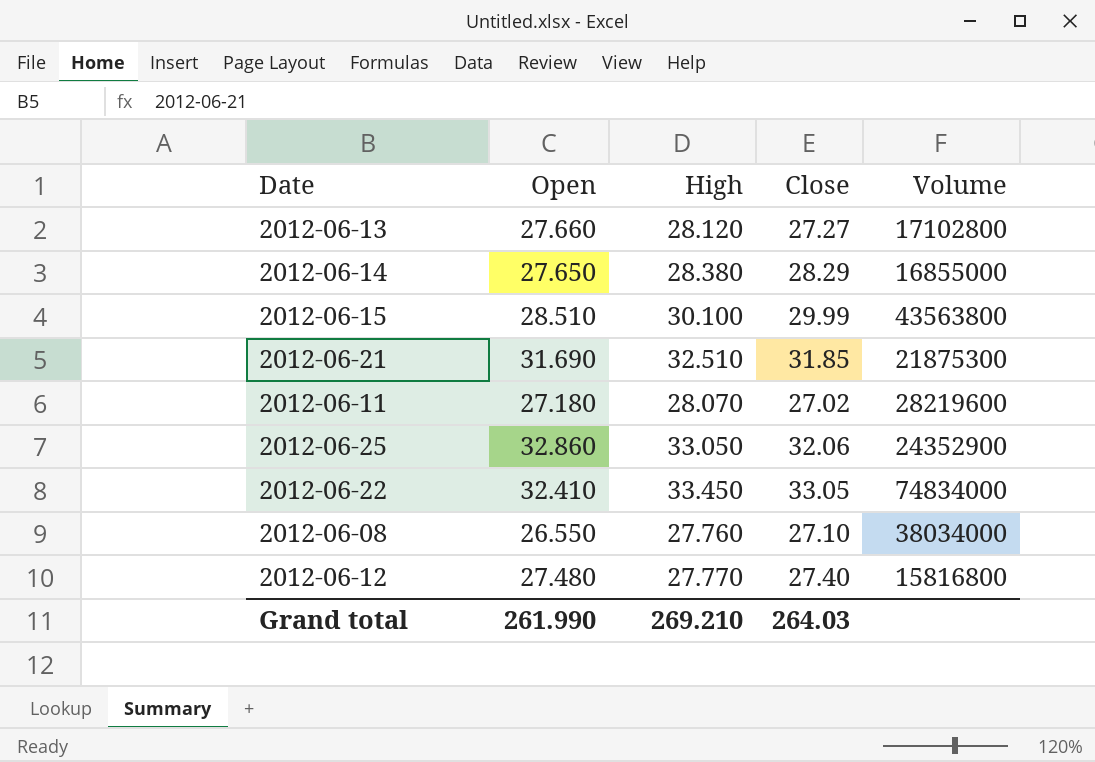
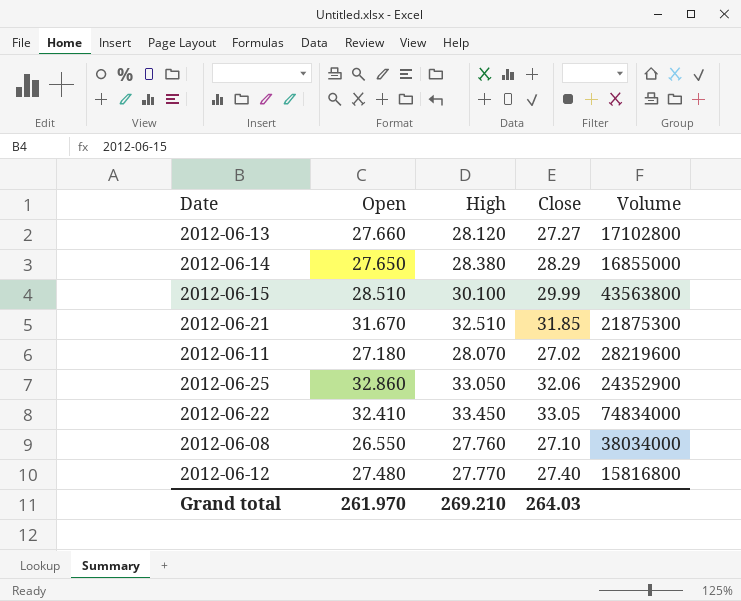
2012-06-21 | Open: 31.690 -> 31.670
Grand total | Open: 261.990 -> 261.970

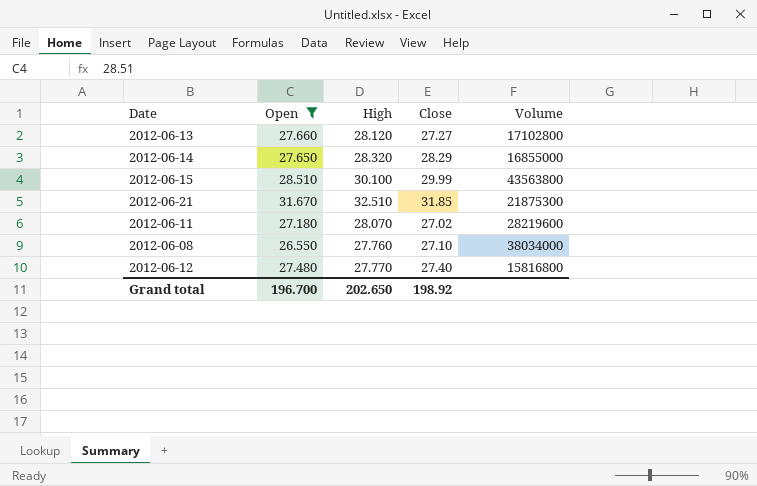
filter: none -> Open <= 31.670
2012-06-14 | High: 28.380 -> 28.320
Grand total | Open: 261.970 -> 196.700
Grand total | High: 269.210 -> 202.650
Grand total | Close: 264.03 -> 198.92

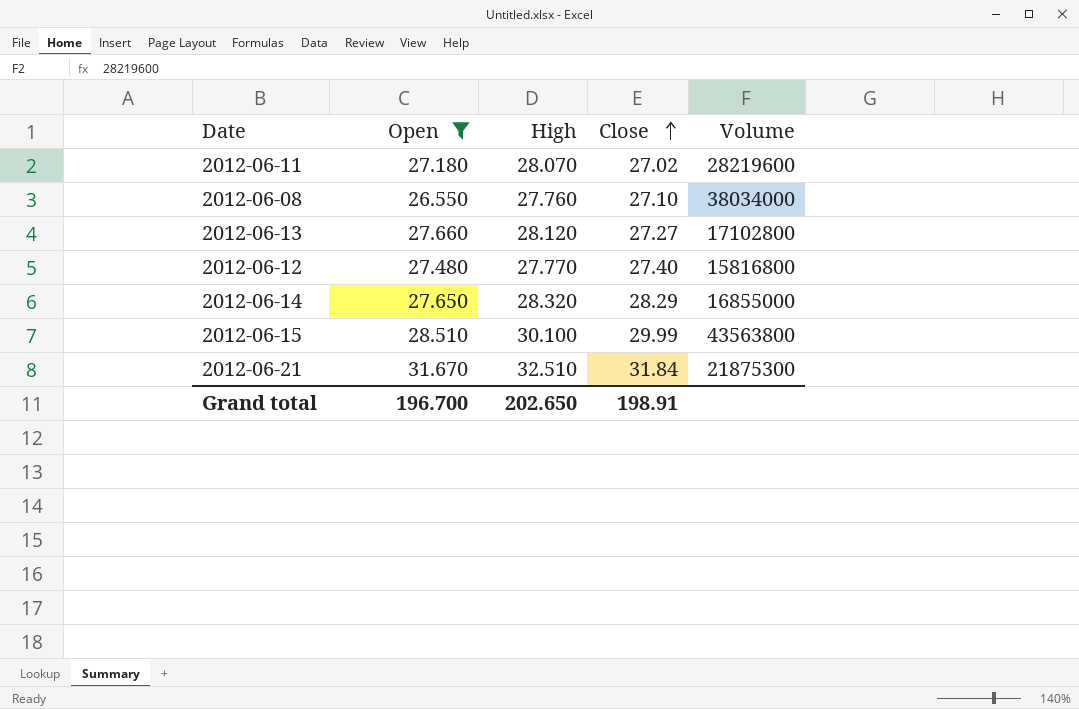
row order: none -> Close ascending
2012-06-21 | Close: 31.85 -> 31.84
Grand total | Close: 198.92 -> 198.91

